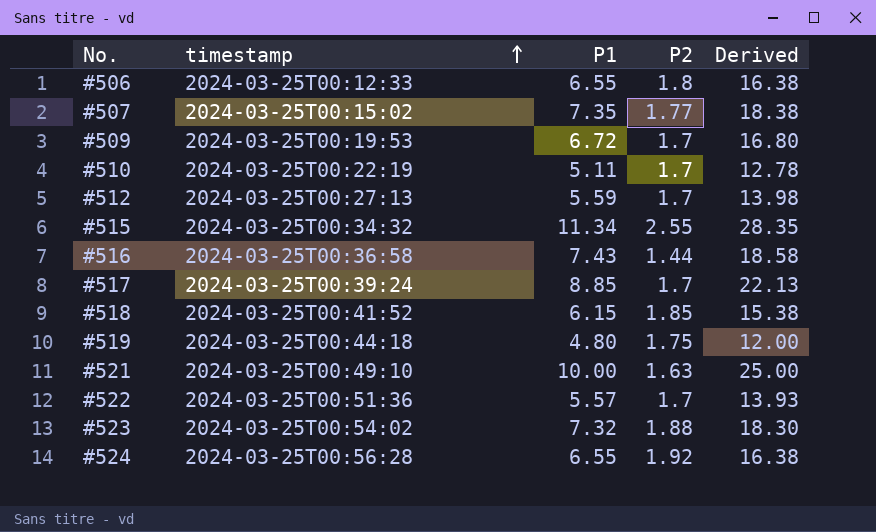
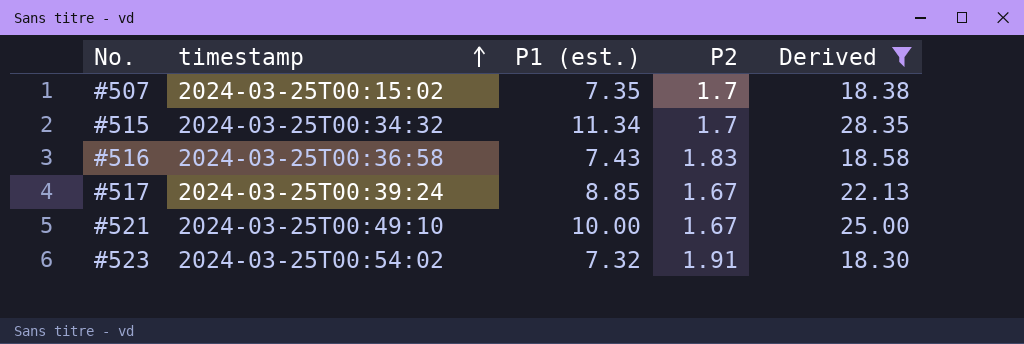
filter: none -> Derived >= 18.30
column name: P1 -> P1 (est.)
#507 | P2: 1.77 -> 1.7
#515 | P2: 2.55 -> 1.7
#516 | P2: 1.44 -> 1.83
#517 | P2: 1.7 -> 1.67
#521 | P2: 1.63 -> 1.67
#523 | P2: 1.88 -> 1.91

